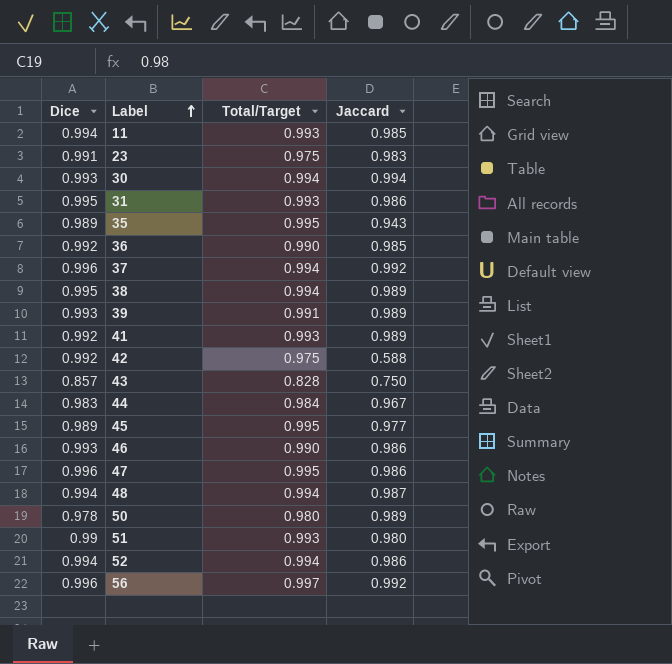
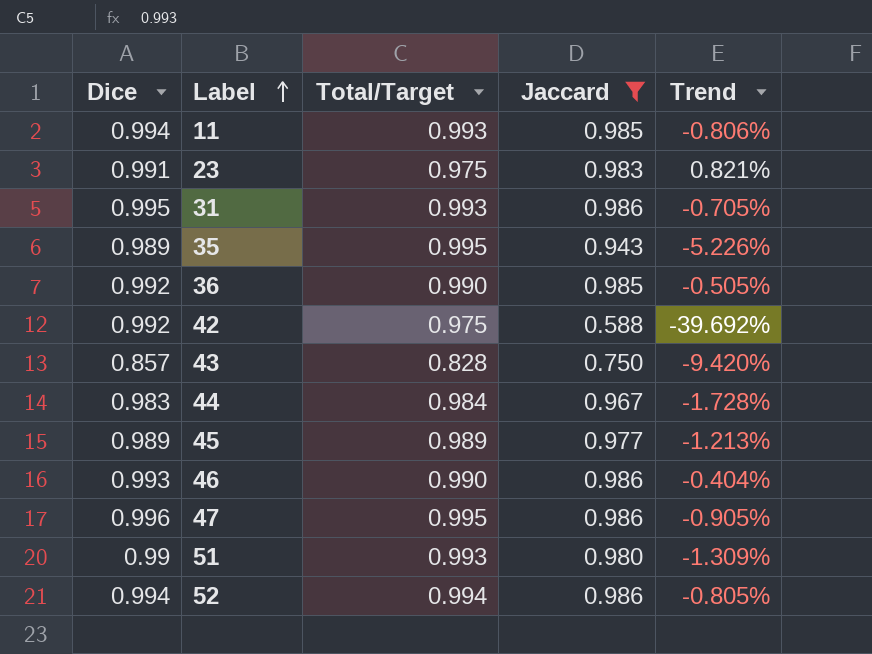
filter: none -> Jaccard <= 0.986
column Trend | formula: none -> ([Jaccard] - [Total/Target]) / [Total/Target]
45 | Total/Target: 0.995 -> 0.989

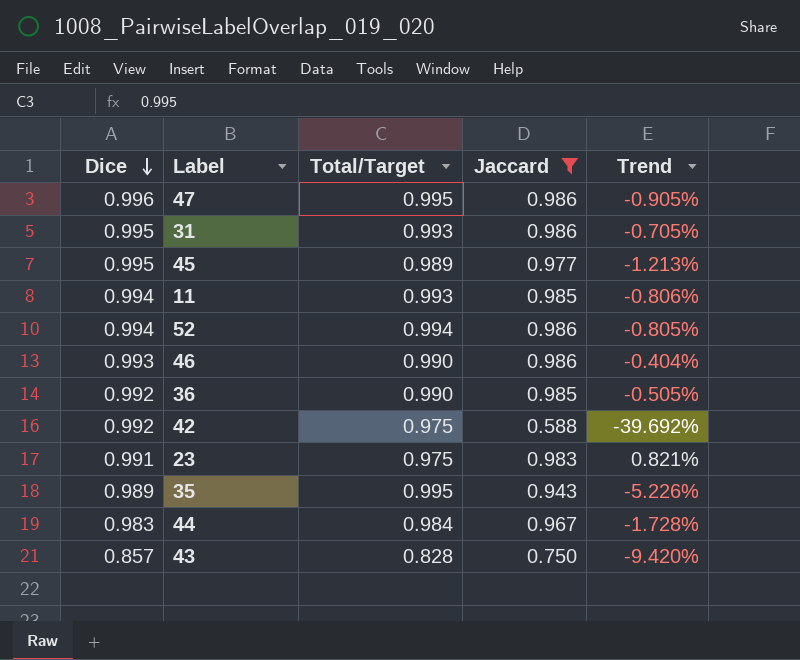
row order: Label ascending -> Dice descending
row 51: 0.99 | 0.993 | 0.980 | -1.309% -> none
45 | Dice: 0.989 -> 0.995

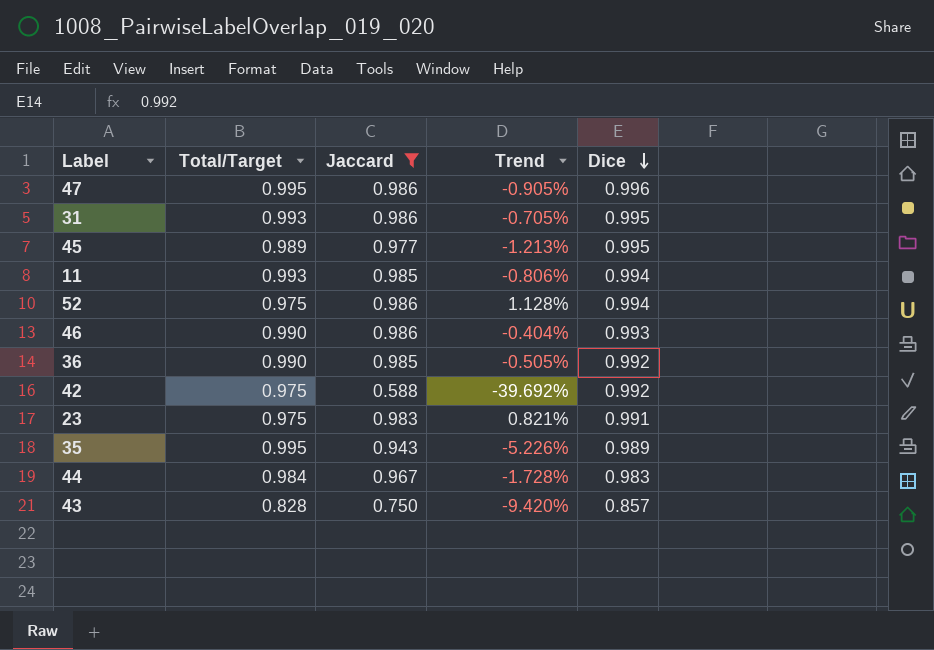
column Dice | position: 1 -> 5
52 | Total/Target: 0.994 -> 0.975
52 | Trend: -0.805% -> 1.128%

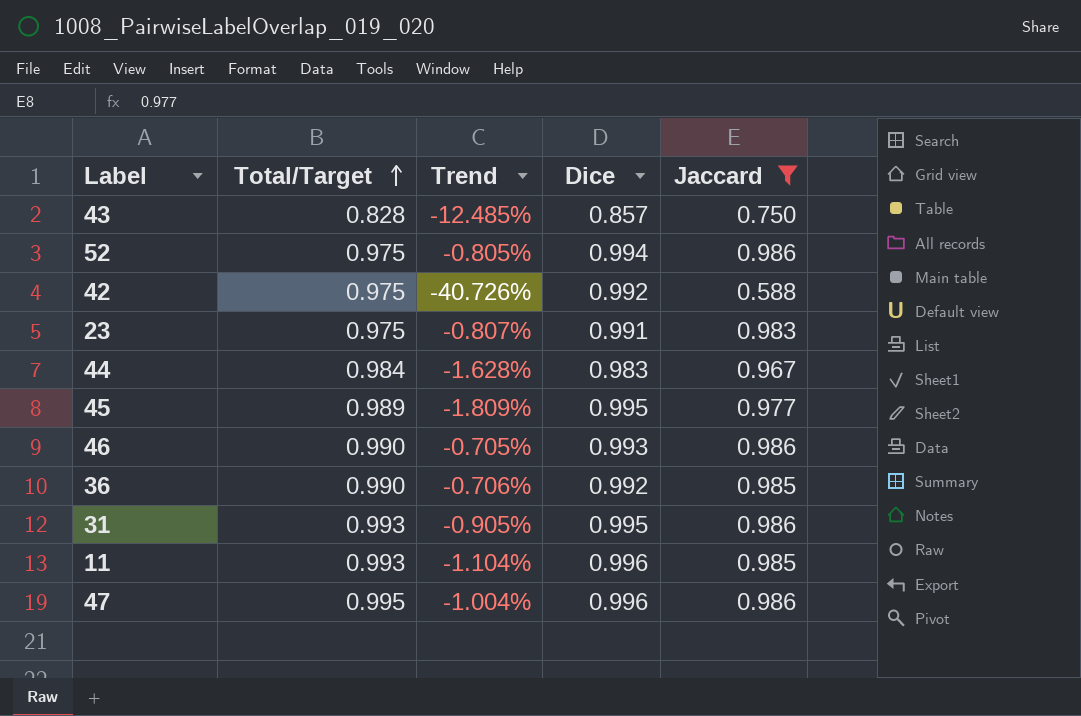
row order: Dice descending -> Total/Target ascending
column Trend | formula: ([Jaccard] - [Total/Target]) / [Total/Target] -> ([Jaccard] - [Dice]) / [Dice]
column Jaccard | position: 3 -> 5
row 35: 0.995 | 0.943 | -5.226% | 0.989 -> none
11 | Dice: 0.994 -> 0.996

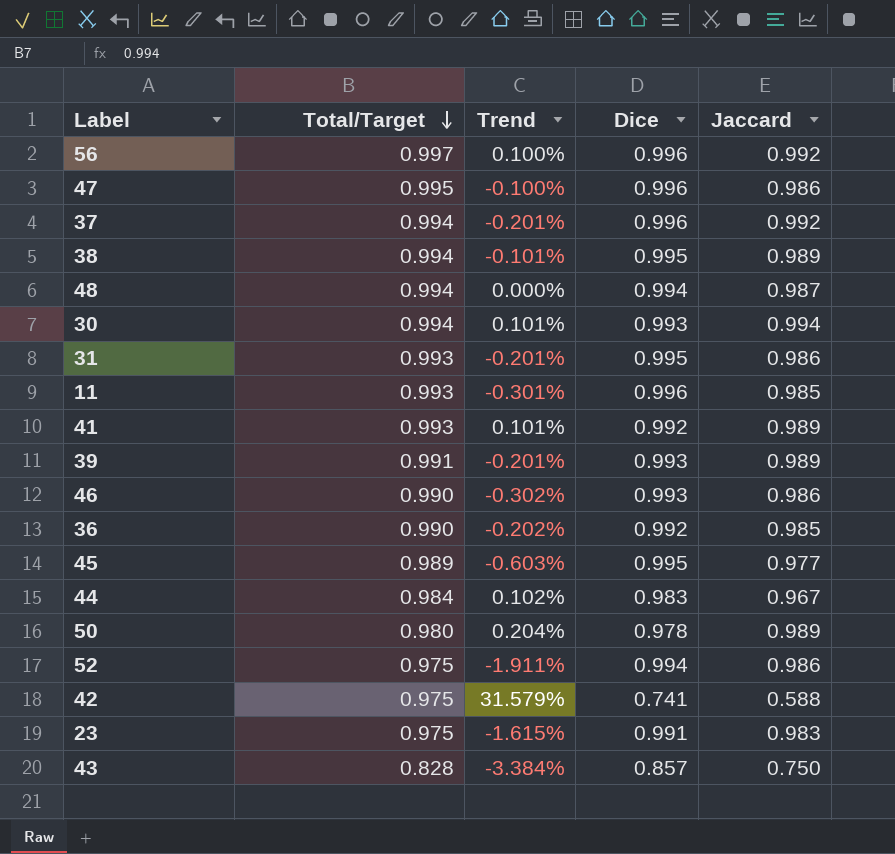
filter: Jaccard <= 0.986 -> none
row order: Total/Target ascending -> Total/Target descending
column Trend | formula: ([Jaccard] - [Dice]) / [Dice] -> ([Total/Target] - [Dice]) / [Dice]
42 | Dice: 0.992 -> 0.741

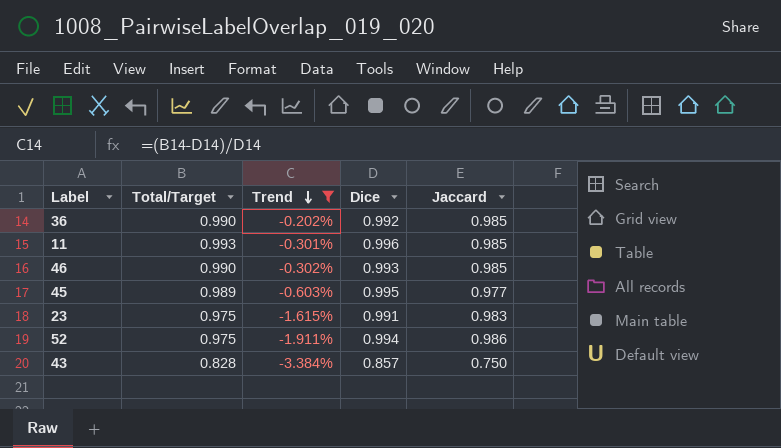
filter: none -> Trend <= -0.202%
row order: Total/Target descending -> Trend descending
46 | Jaccard: 0.986 -> 0.985

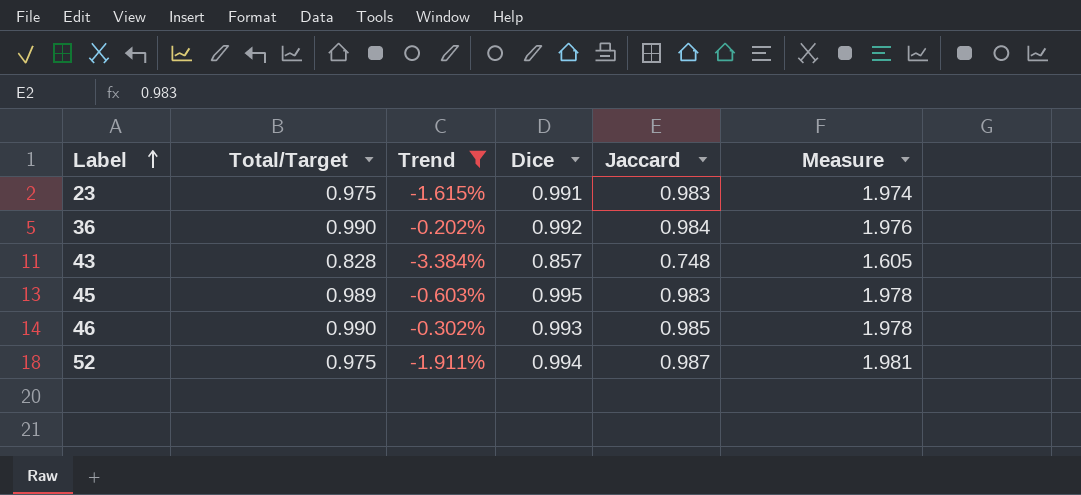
row order: Trend descending -> Label ascending
column Measure | formula: none -> [Dice] + [Jaccard]
row 11: 0.993 | -0.301% | 0.996 | 0.985 -> none
36 | Jaccard: 0.985 -> 0.984
43 | Jaccard: 0.750 -> 0.748
45 | Jaccard: 0.977 -> 0.983
52 | Jaccard: 0.986 -> 0.987

